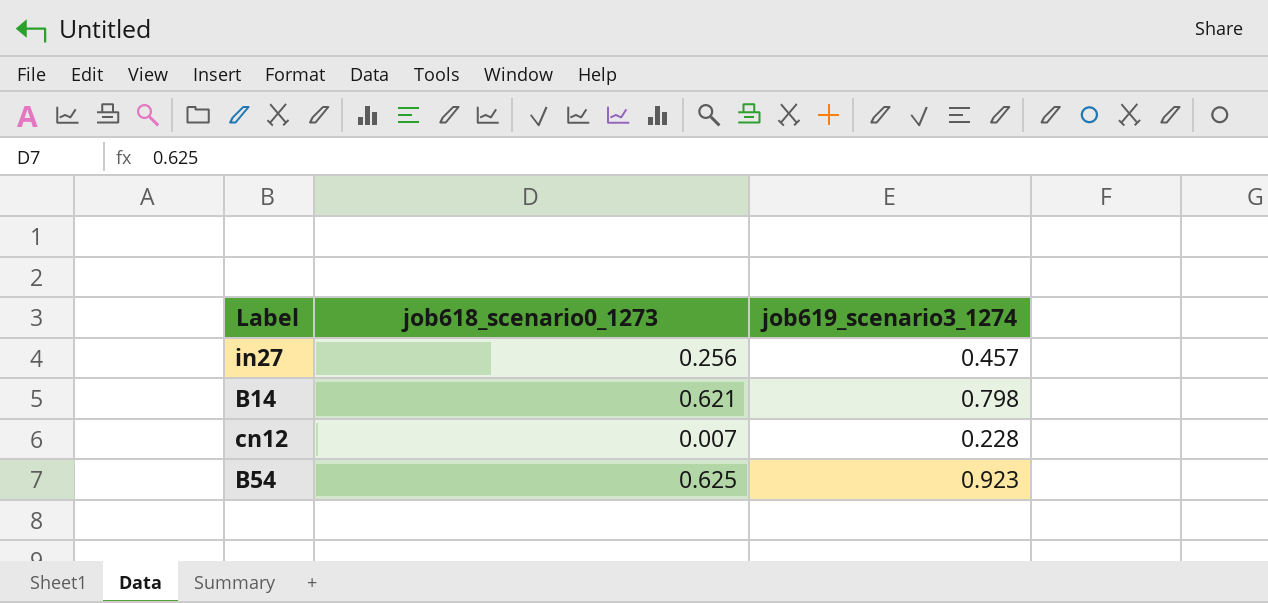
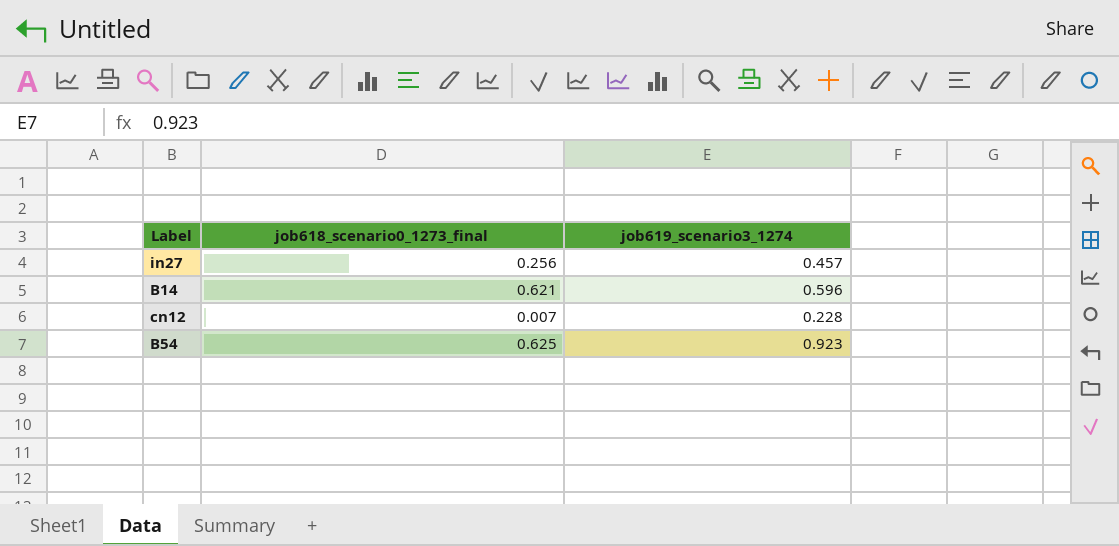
column name: job618_scenario0_1273 -> job618_scenario0_1273_final
B14 | job619_scenario3_1274: 0.798 -> 0.596

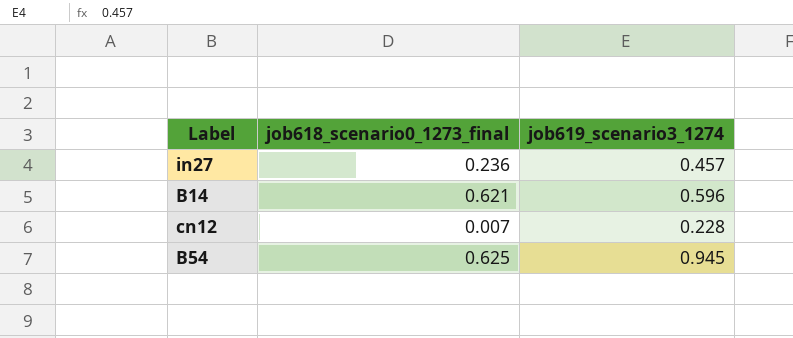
in27 | job618_scenario0_1273_final: 0.256 -> 0.236
B54 | job619_scenario3_1274: 0.923 -> 0.945

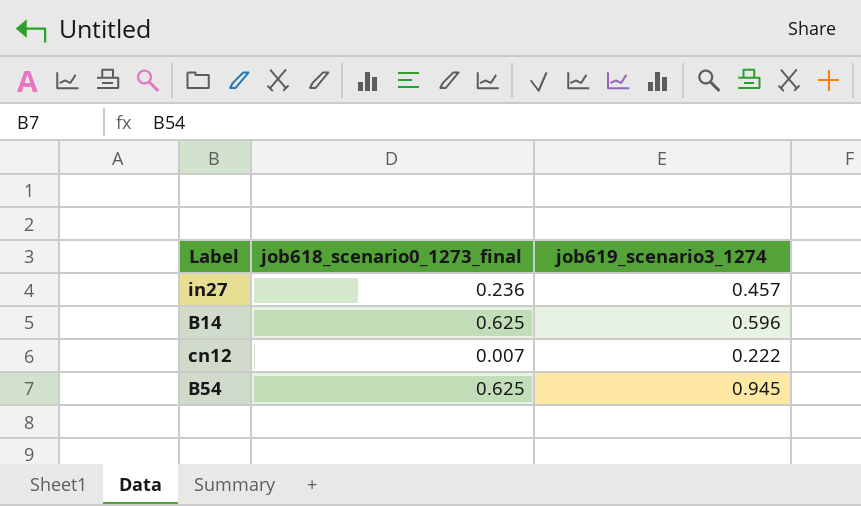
B14 | job618_scenario0_1273_final: 0.621 -> 0.625
cn12 | job619_scenario3_1274: 0.228 -> 0.222

